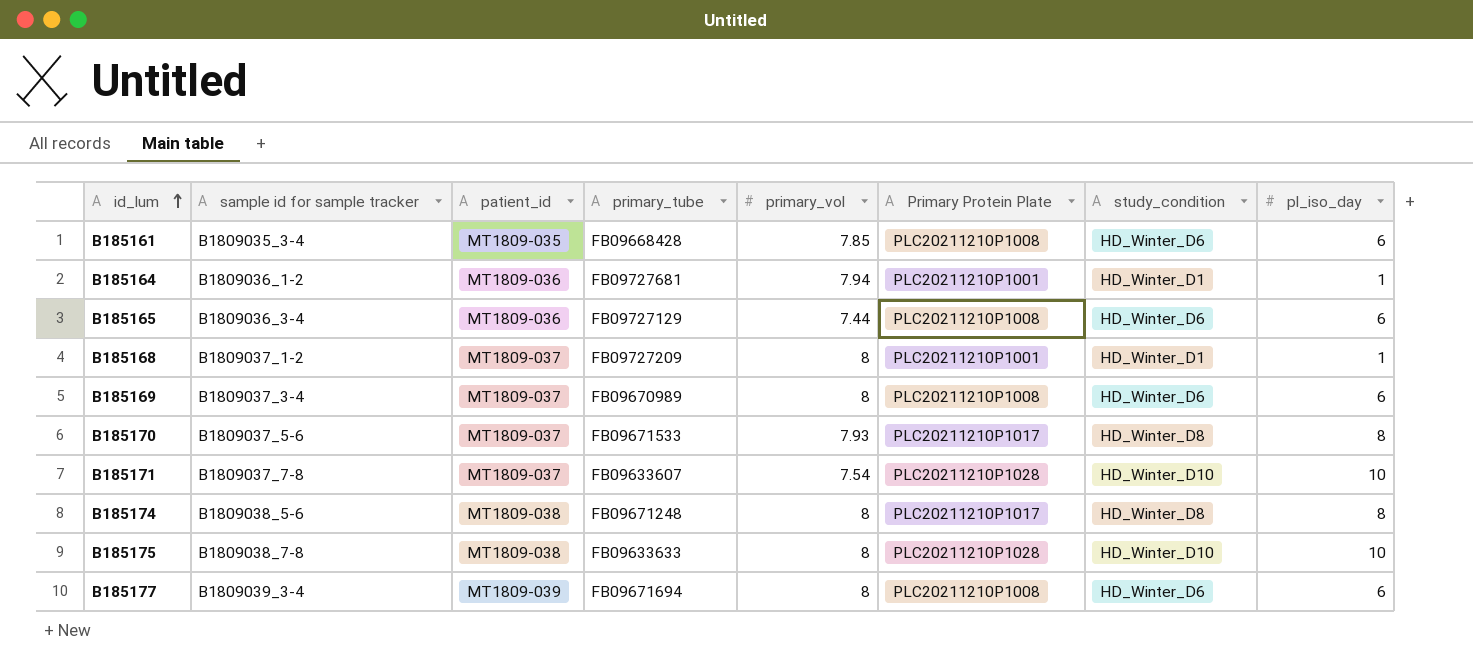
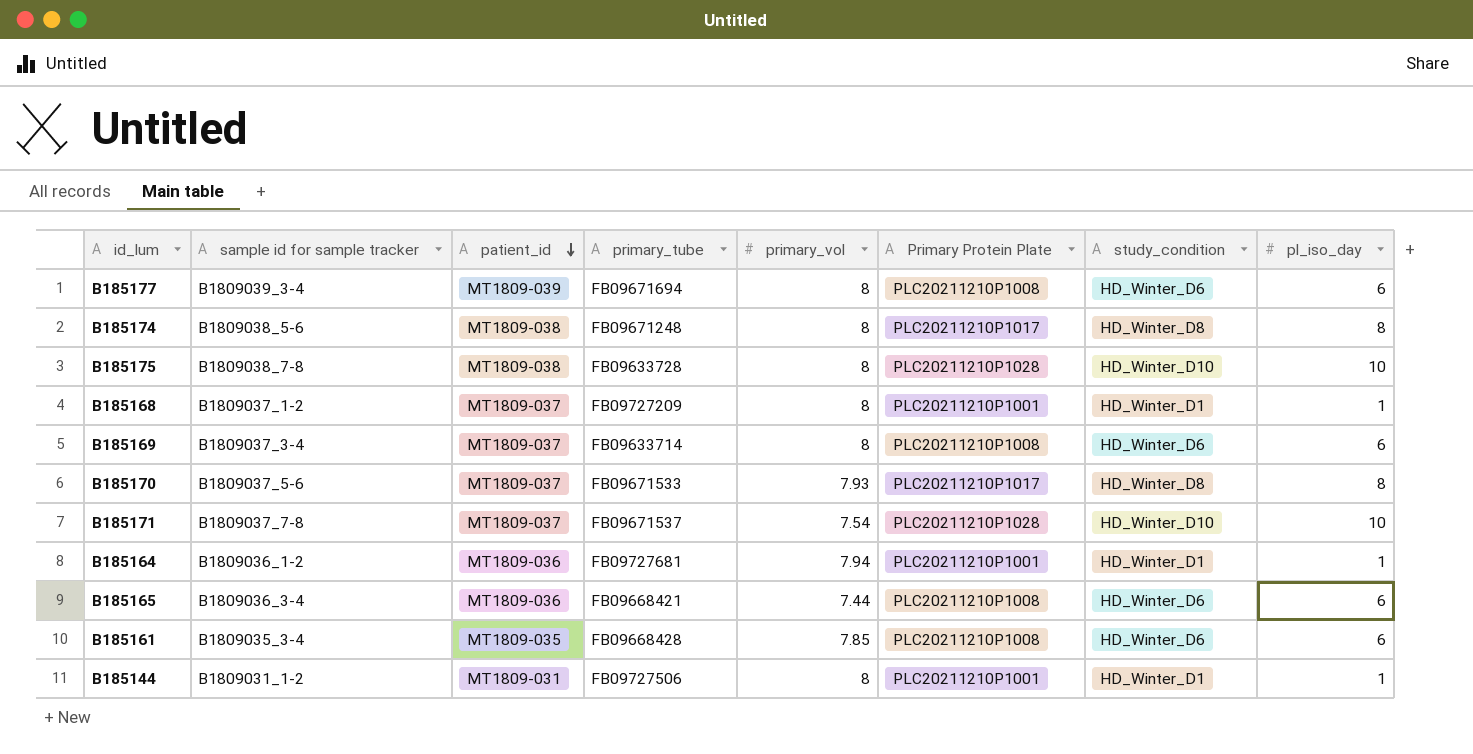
row order: id_lum ascending -> patient_id descending
B185175 | primary_tube: FB09633633 -> FB09633728
B185169 | primary_tube: FB09670989 -> FB09633714
B185171 | primary_tube: FB09633607 -> FB09671537
B185165 | primary_tube: FB09727129 -> FB09668421
row B185144: none -> B1809031_1-2 | MT1809-031 | FB09727506 | 8 | PLC20211210P1001 | HD_Winter_D1 | 1

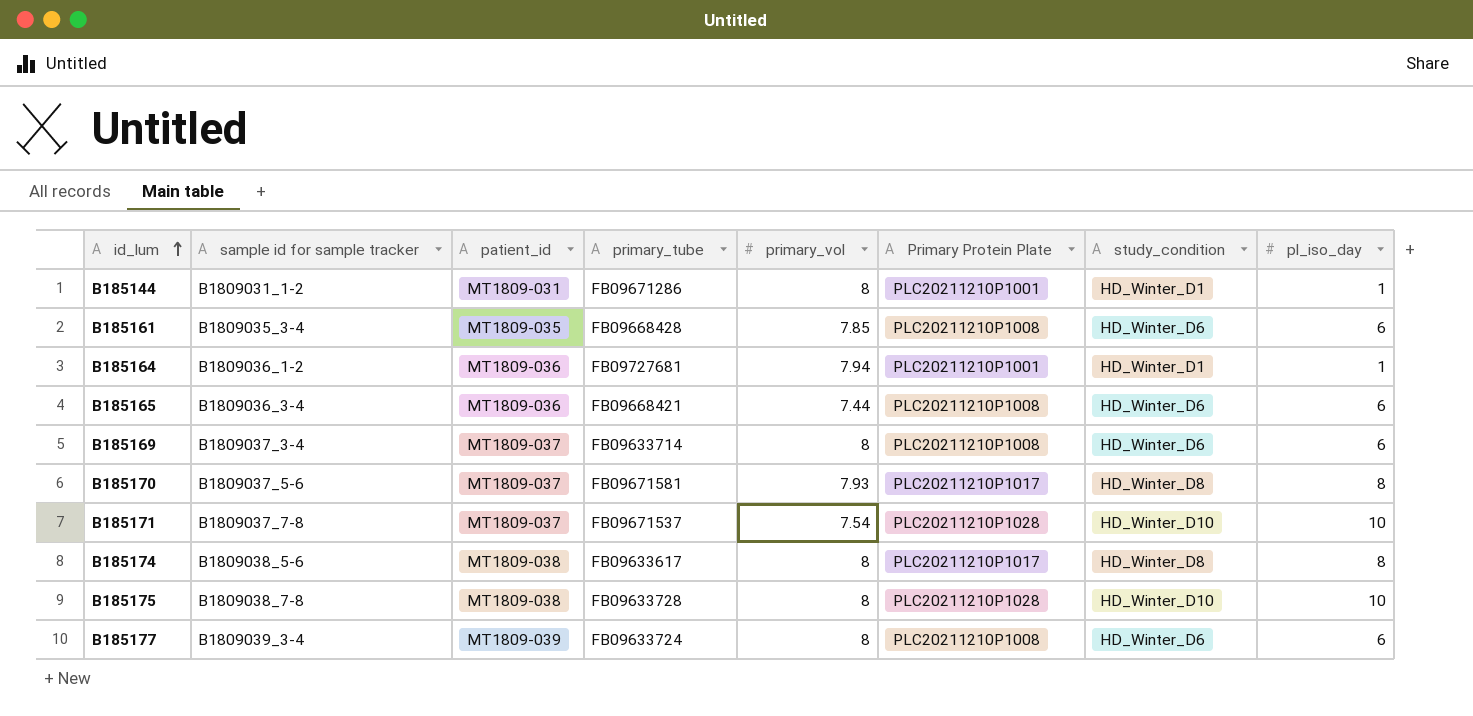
row order: patient_id descending -> id_lum ascending
row B185168: B1809037_1-2 | MT1809-037 | FB09727209 | 8 | PLC20211210P1001 | HD_Winter_D1 | 1 -> none
B185144 | primary_tube: FB09727506 -> FB09671286
B185170 | primary_tube: FB09671533 -> FB09671581
B185174 | primary_tube: FB09671248 -> FB09633617
B185177 | primary_tube: FB09671694 -> FB09633724

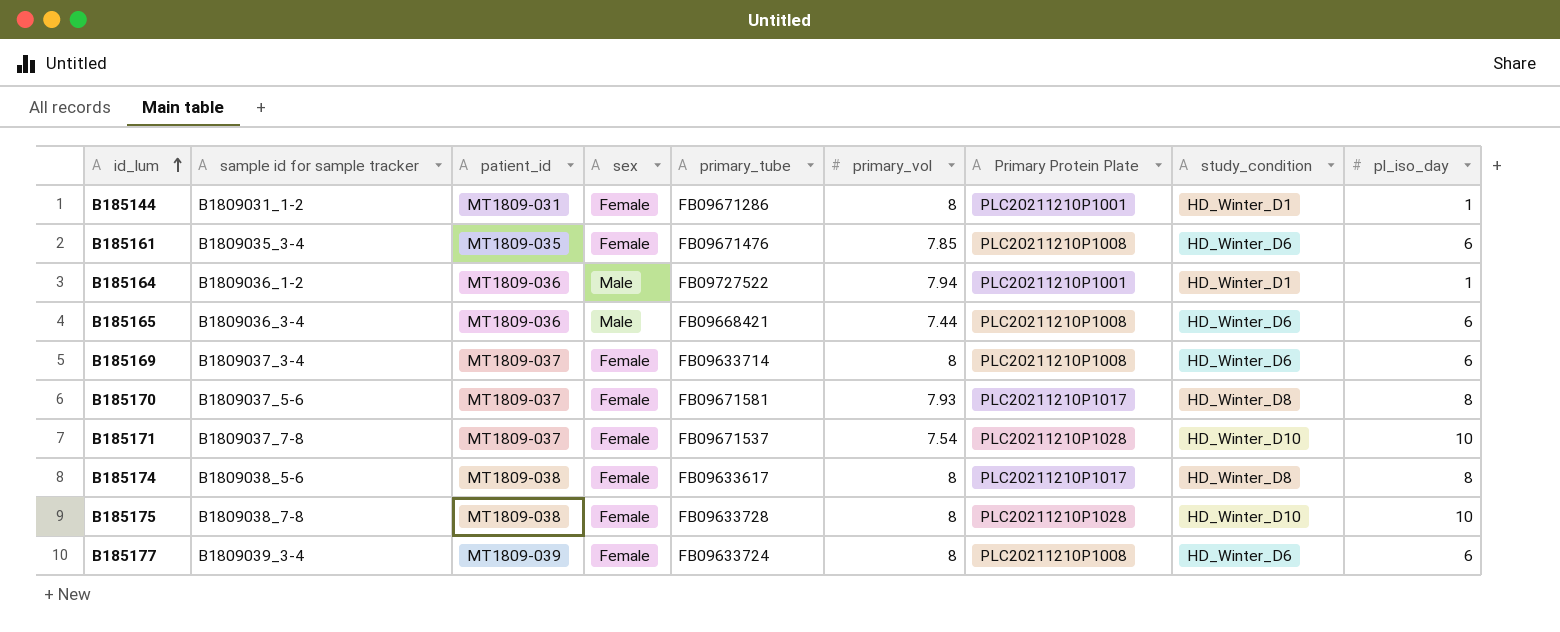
column sex | position: none -> 4
B185161 | primary_tube: FB09668428 -> FB09671476
B185164 | primary_tube: FB09727681 -> FB09727522

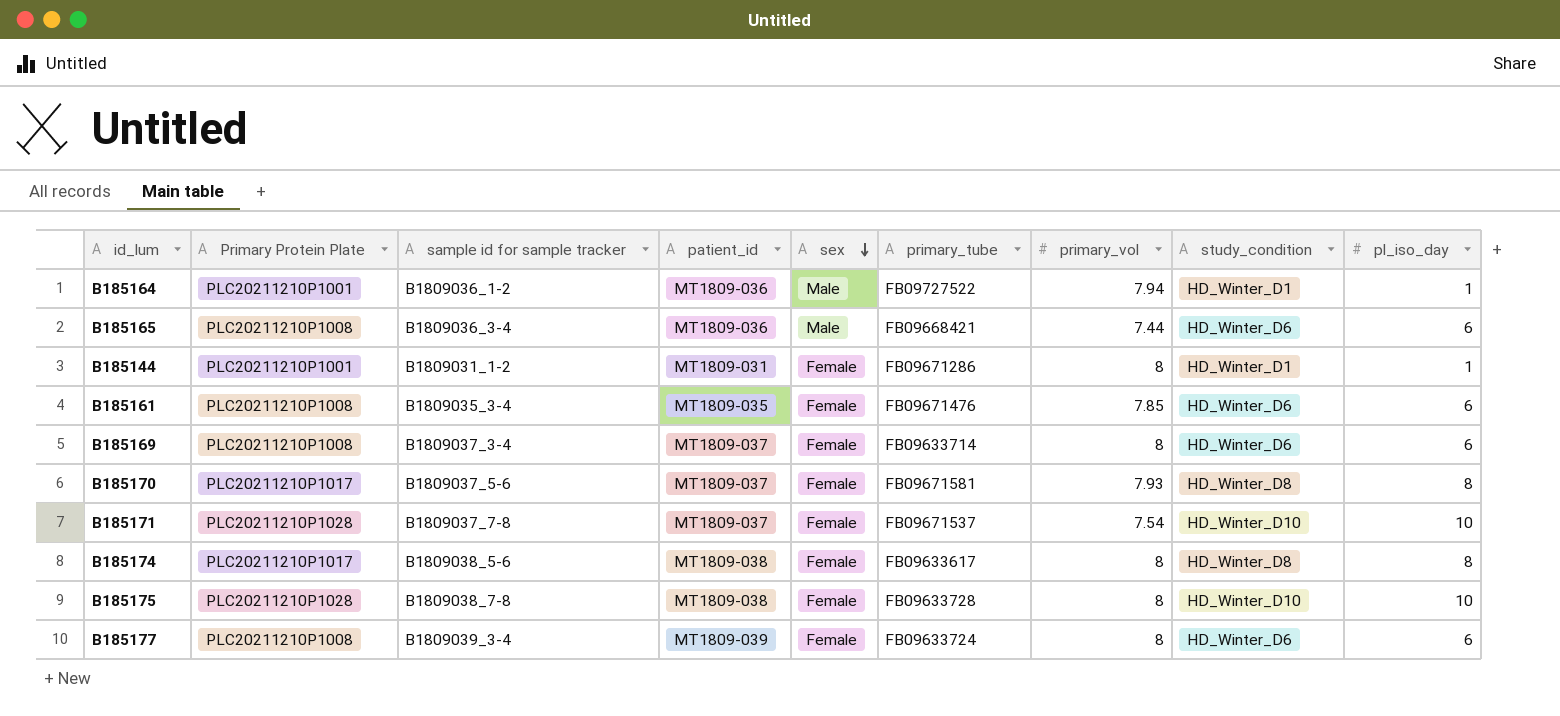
row order: id_lum ascending -> sex descending
column Primary Protein Plate | position: 7 -> 2

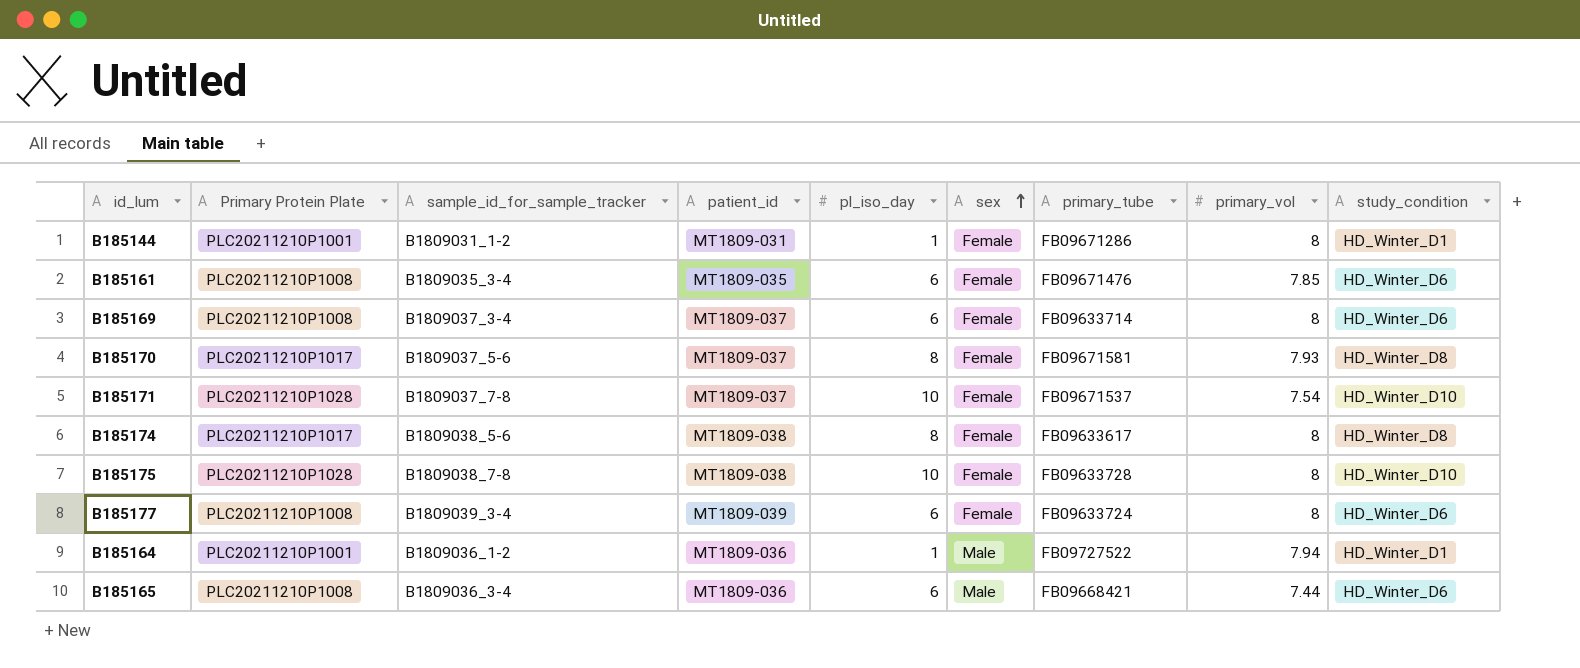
row order: sex descending -> sex ascending
column name: sample id for sample tracker -> sample_id_for_sample_tracker
column pl_iso_day | position: 9 -> 5

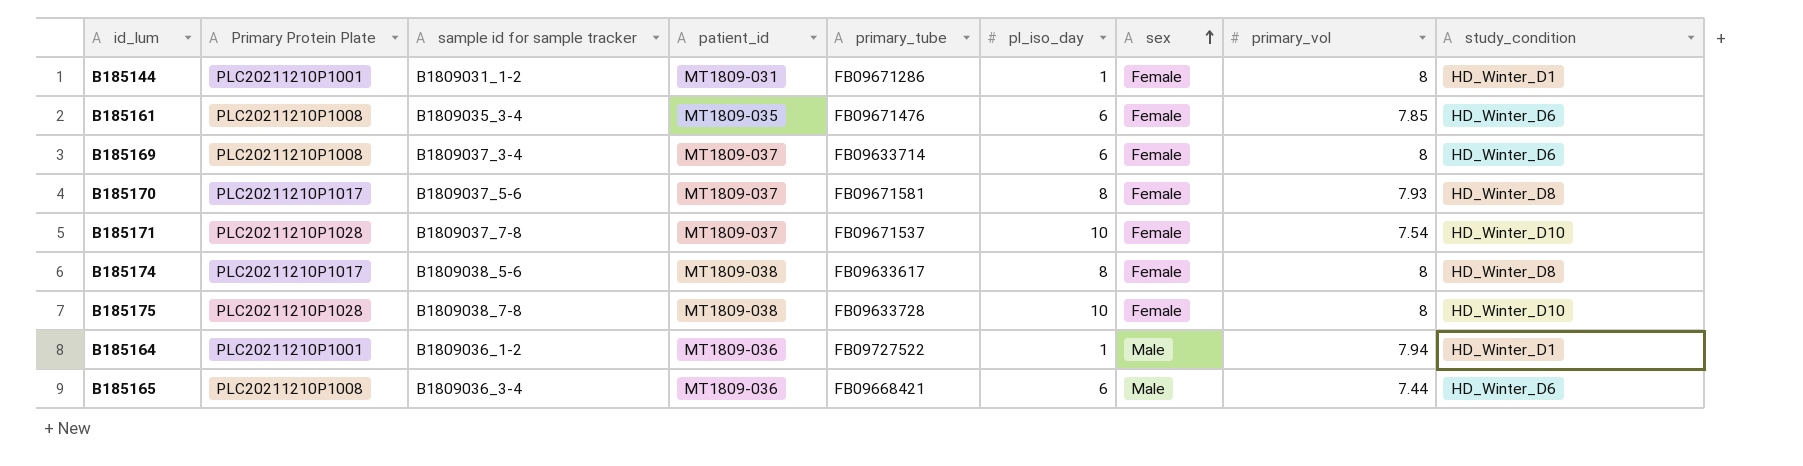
column name: sample_id_for_sample_tracker -> sample id for sample tracker
column primary_tube | position: 7 -> 5
row B185177: PLC20211210P1008 | B1809039_3-4 | MT1809-039 | 6 | Female | FB09633724 | 8 | HD_Winter_D6 -> none

